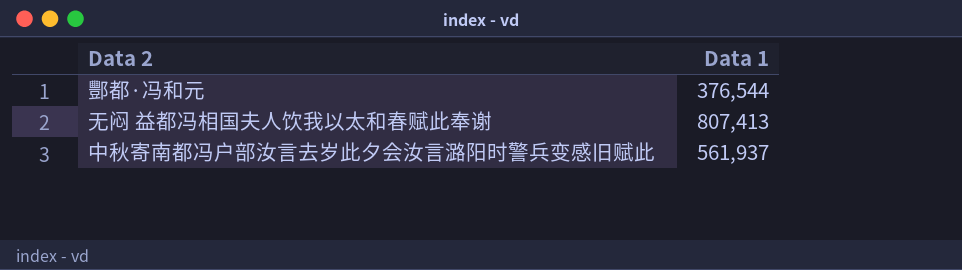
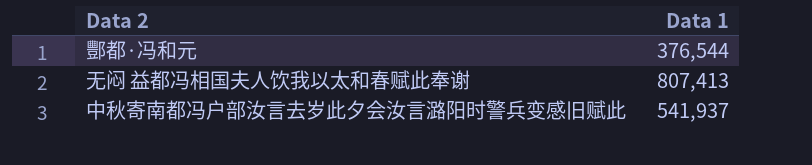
中秋寄南都冯户部汝言去岁此夕会汝言潞阳时警兵变感旧赋此 | Data 1: 561,937 -> 541,937

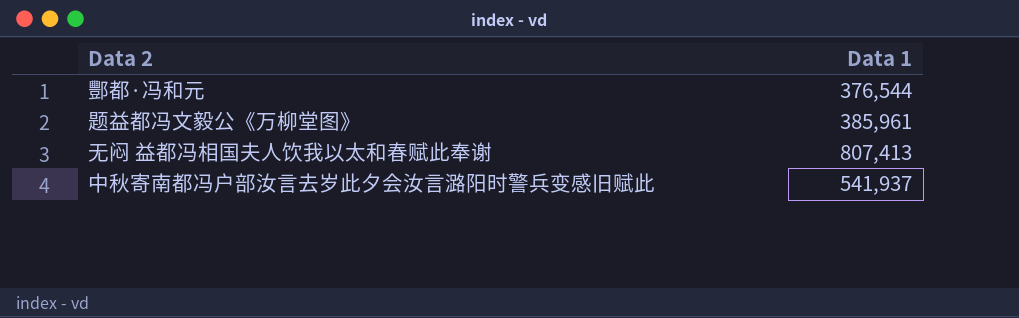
row 题益都冯文毅公《万柳堂图》: none -> 385,961

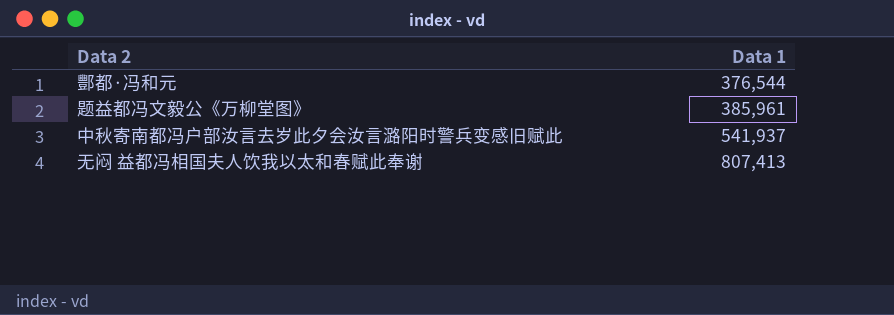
row order: none -> Data 1 ascending

